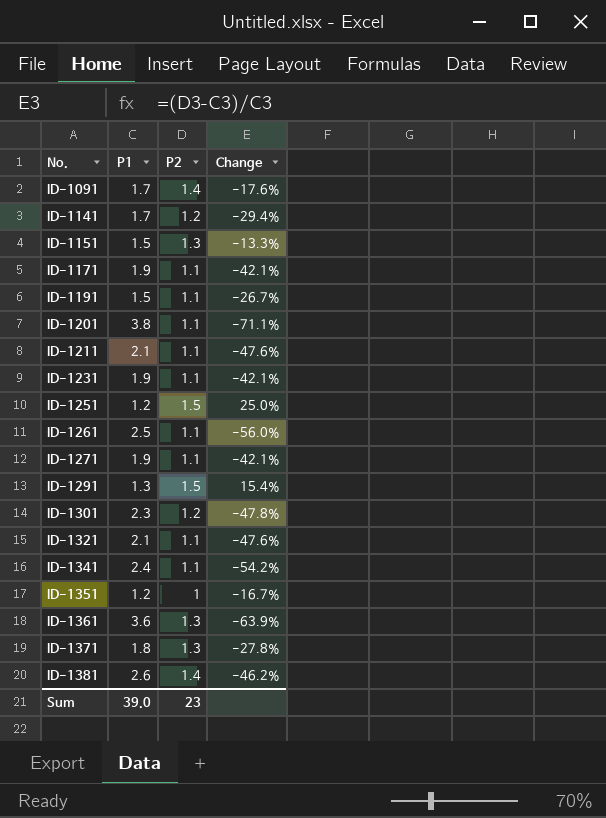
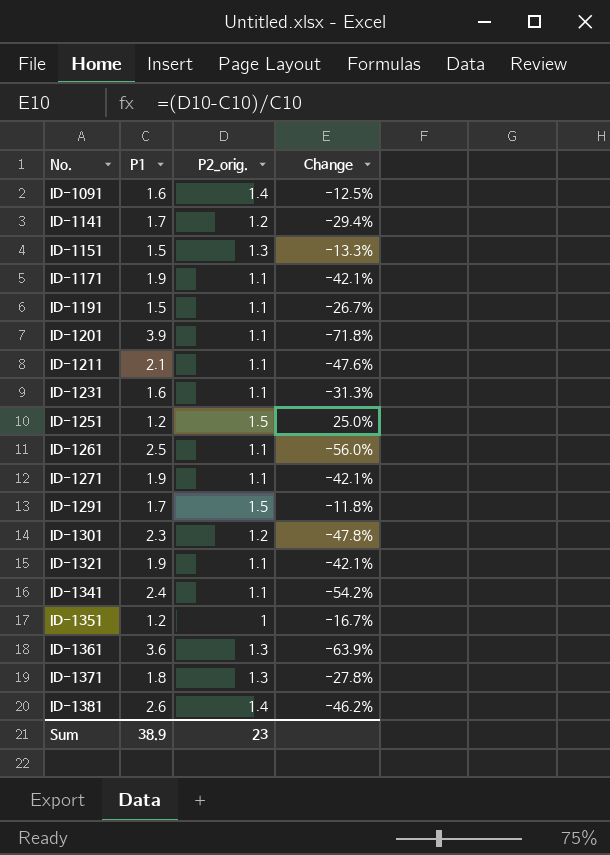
column name: P2 -> P2_orig.
ID-1091 | P1: 1.7 -> 1.6
ID-1091 | Change: -17.6% -> -12.5%
ID-1201 | P1: 3.8 -> 3.9
ID-1201 | Change: -71.1% -> -71.8%
ID-1231 | P1: 1.9 -> 1.6
ID-1231 | Change: -42.1% -> -31.3%
ID-1291 | P1: 1.3 -> 1.7
ID-1291 | Change: 15.4% -> -11.8%
ID-1321 | P1: 2.1 -> 1.9
ID-1321 | Change: -47.6% -> -42.1%
Sum | P1: 39.0 -> 38.9

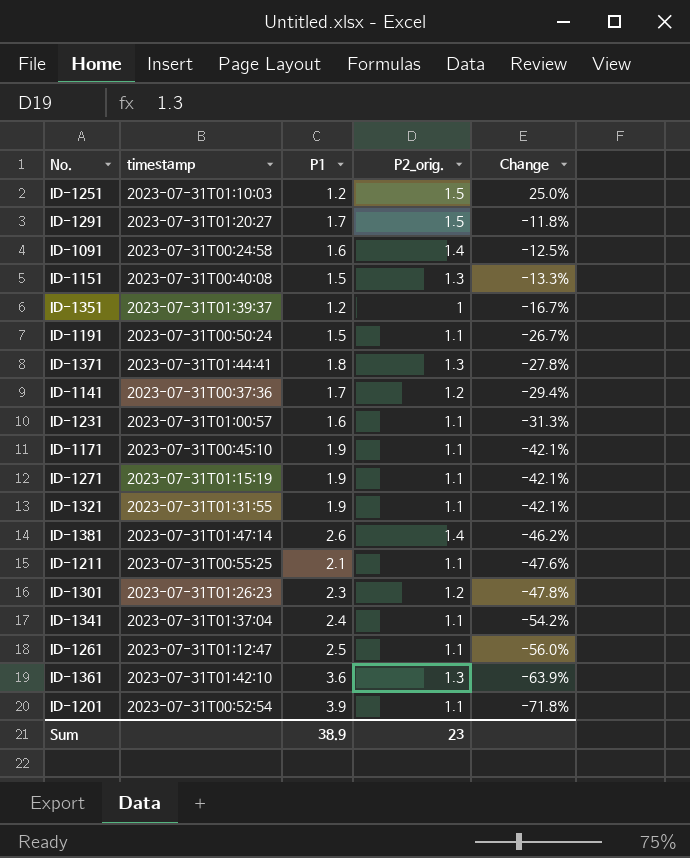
row order: No. ascending -> Change descending
column timestamp | position: none -> 2

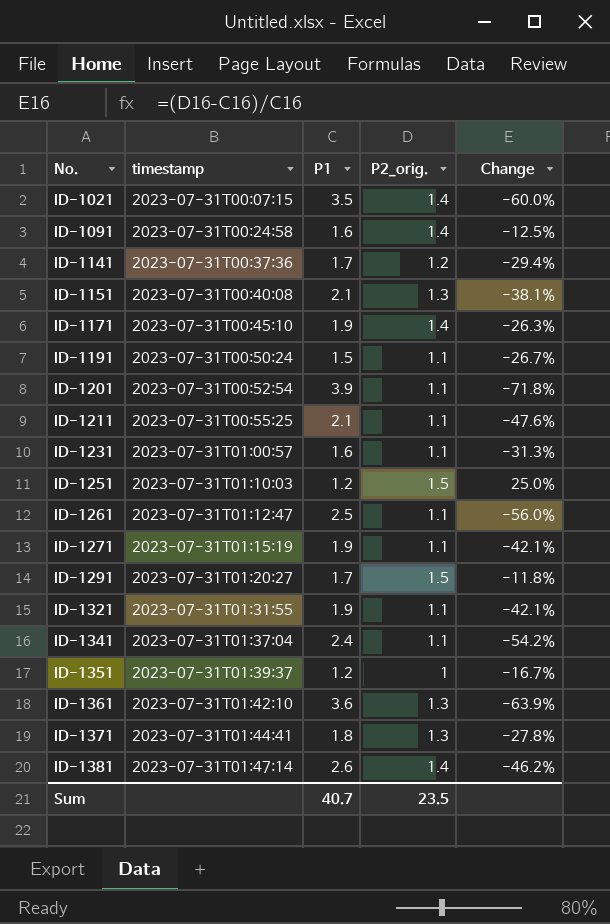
row order: Change descending -> No. ascending
row ID-1301: 2023-07-31T01:26:23 | 2.3 | 1.2 | -47.8% -> none
row ID-1021: none -> 2023-07-31T00:07:15 | 3.5 | 1.4 | -60.0%
ID-1151 | P1: 1.5 -> 2.1
ID-1151 | Change: -13.3% -> -38.1%
ID-1171 | P2_orig.: 1.1 -> 1.4
ID-1171 | Change: -42.1% -> -26.3%
Sum | P1: 38.9 -> 40.7
Sum | P2_orig.: 23 -> 23.5

